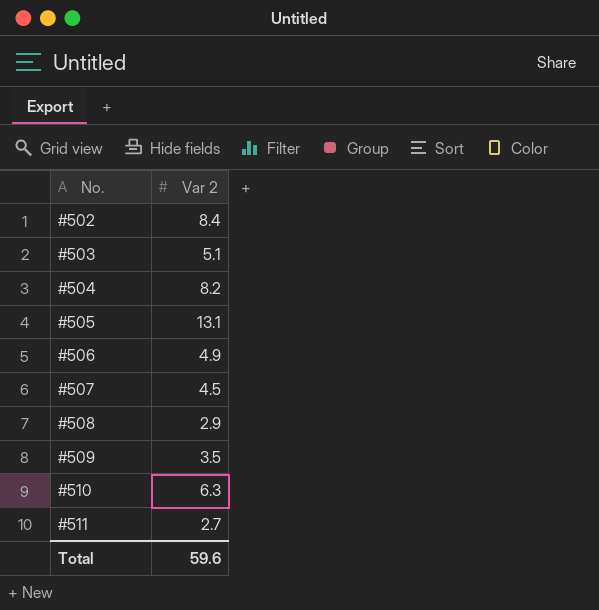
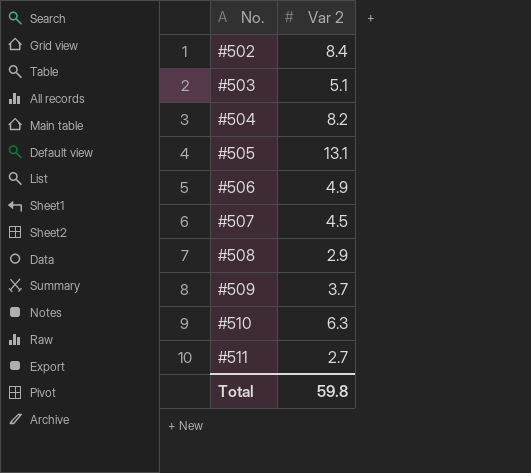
#509 | Var 2: 3.5 -> 3.7
Total | Var 2: 59.6 -> 59.8

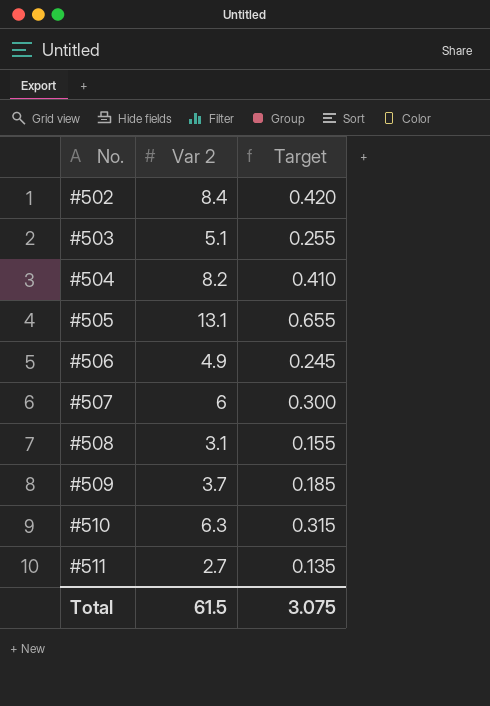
column Target | formula: none -> [Var 2] * 0.05
#507 | Var 2: 4.5 -> 6
#508 | Var 2: 2.9 -> 3.1
Total | Var 2: 59.8 -> 61.5

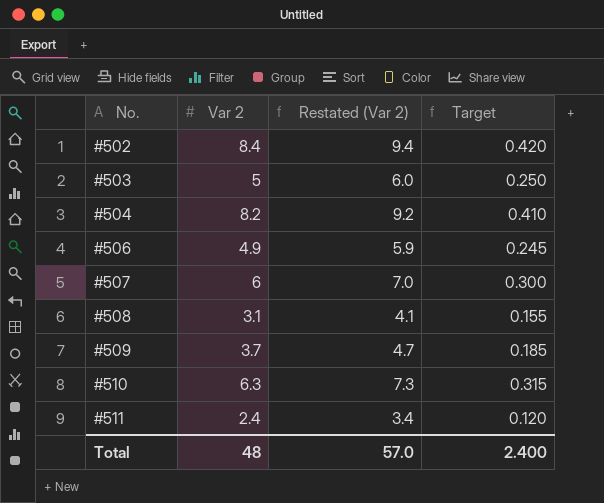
column Restated (Var 2) | formula: none -> [Var 2] + 1
row #505: 13.1 | 0.655 -> none
#503 | Var 2: 5.1 -> 5
#503 | Target: 0.255 -> 0.250
#511 | Var 2: 2.7 -> 2.4
#511 | Target: 0.135 -> 0.120
Total | Var 2: 61.5 -> 48
Total | Target: 3.075 -> 2.400

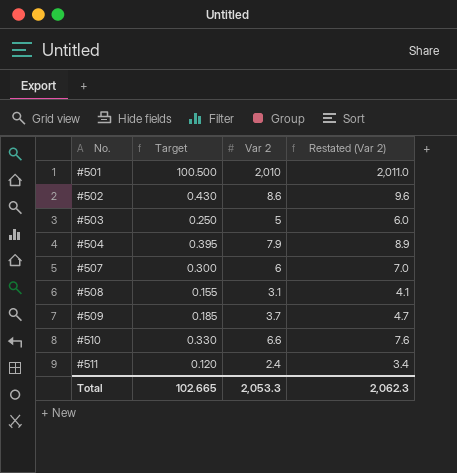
column Target | position: 4 -> 2
row #506: 4.9 | 5.9 | 0.245 -> none
row #501: none -> 100.500 | 2,010 | 2,011.0
#502 | Target: 0.420 -> 0.430
#502 | Var 2: 8.4 -> 8.6
#502 | Restated (Var 2): 9.4 -> 9.6
#504 | Target: 0.410 -> 0.395
#504 | Var 2: 8.2 -> 7.9
#504 | Restated (Var 2): 9.2 -> 8.9
#510 | Target: 0.315 -> 0.330
#510 | Var 2: 6.3 -> 6.6
#510 | Restated (Var 2): 7.3 -> 7.6
Total | Target: 2.400 -> 102.665
Total | Var 2: 48 -> 2,053.3
Total | Restated (Var 2): 57.0 -> 2,062.3

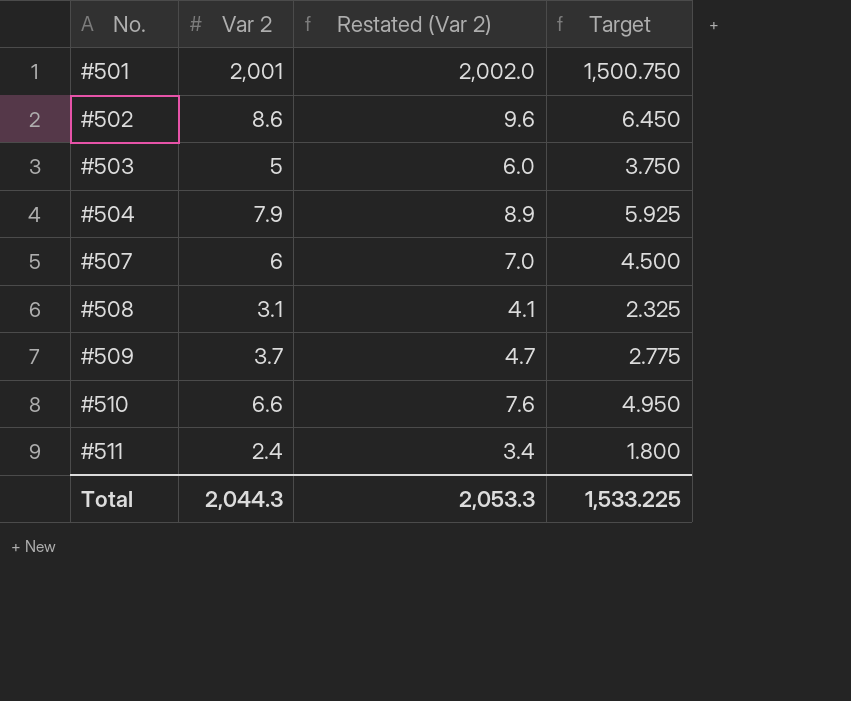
column Target | formula: [Var 2] * 0.05 -> [Var 2] * 0.75
column Target | position: 2 -> 4
#501 | Var 2: 2,010 -> 2,001
#501 | Restated (Var 2): 2,011.0 -> 2,002.0
Total | Var 2: 2,053.3 -> 2,044.3
Total | Restated (Var 2): 2,062.3 -> 2,053.3
Total | Target: 102.665 -> 1,533.225

